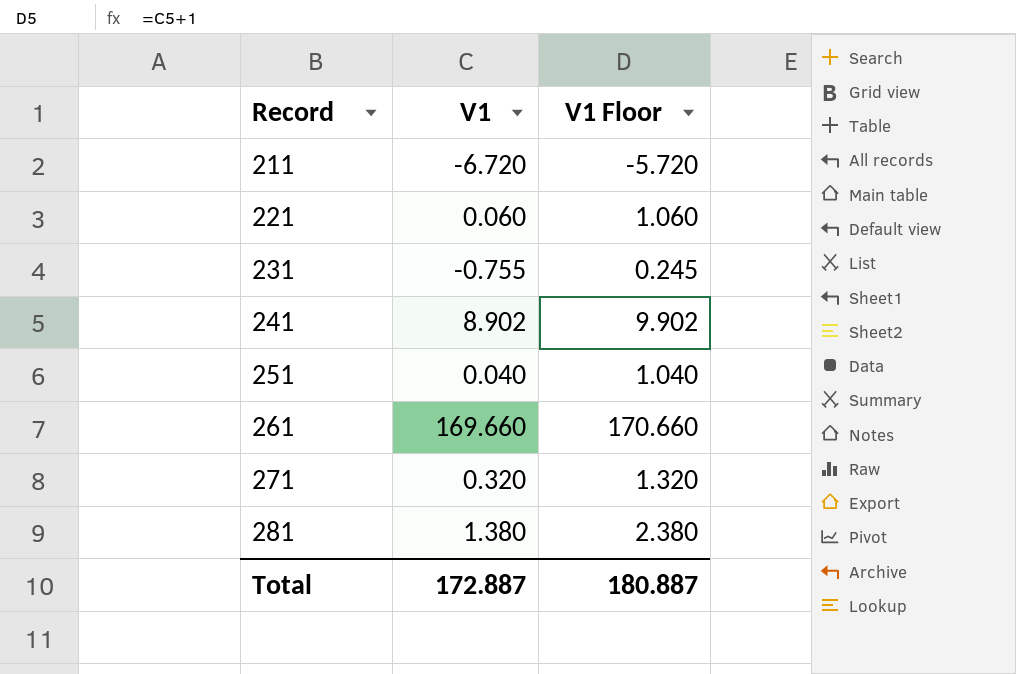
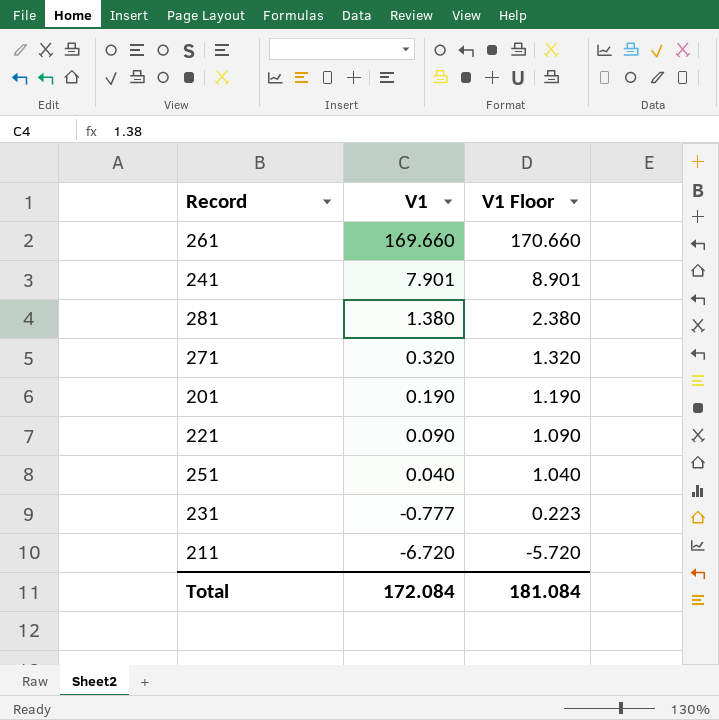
row order: Record ascending -> V1 descending
241 | V1: 8.902 -> 7.901
241 | V1 Floor: 9.902 -> 8.901
row 201: none -> 0.190 | 1.190
221 | V1: 0.060 -> 0.090
221 | V1 Floor: 1.060 -> 1.090
231 | V1: -0.755 -> -0.777
231 | V1 Floor: 0.245 -> 0.223
Total | V1: 172.887 -> 172.084
Total | V1 Floor: 180.887 -> 181.084

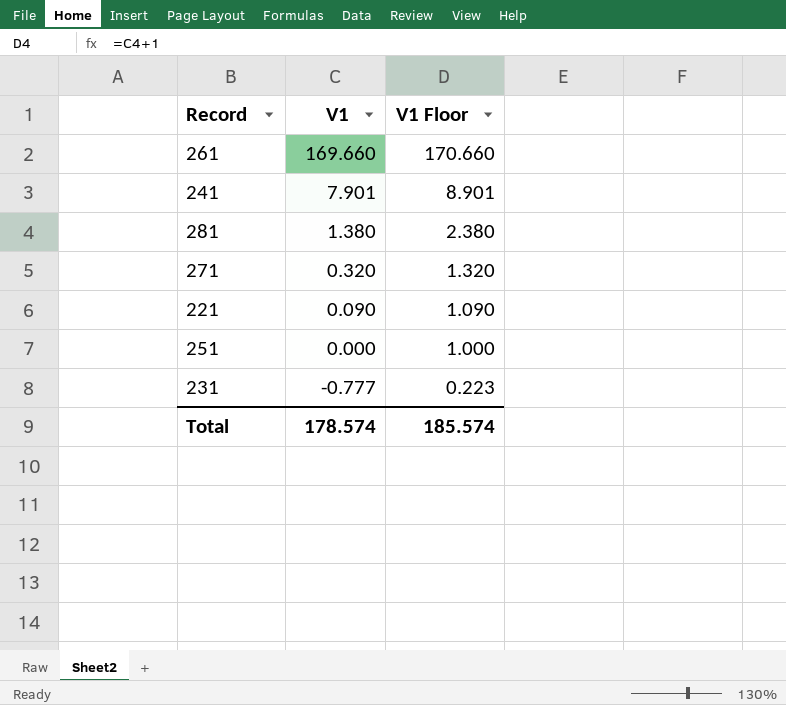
row 201: 0.190 | 1.190 -> none
row 211: -6.720 | -5.720 -> none
251 | V1: 0.040 -> 0.000
251 | V1 Floor: 1.040 -> 1.000
Total | V1: 172.084 -> 178.574
Total | V1 Floor: 181.084 -> 185.574

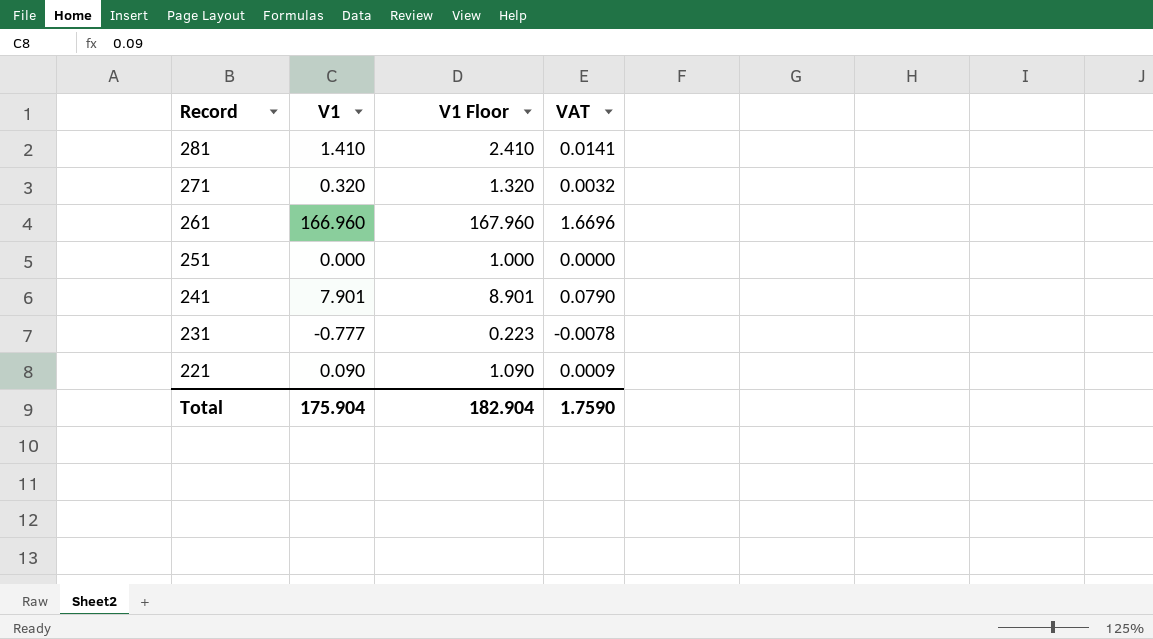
row order: V1 descending -> Record descending
column VAT | formula: none -> [V1] * 0.01
281 | V1: 1.380 -> 1.410
281 | V1 Floor: 2.380 -> 2.410
261 | V1: 169.660 -> 166.960
261 | V1 Floor: 170.660 -> 167.960
Total | V1: 178.574 -> 175.904
Total | V1 Floor: 185.574 -> 182.904

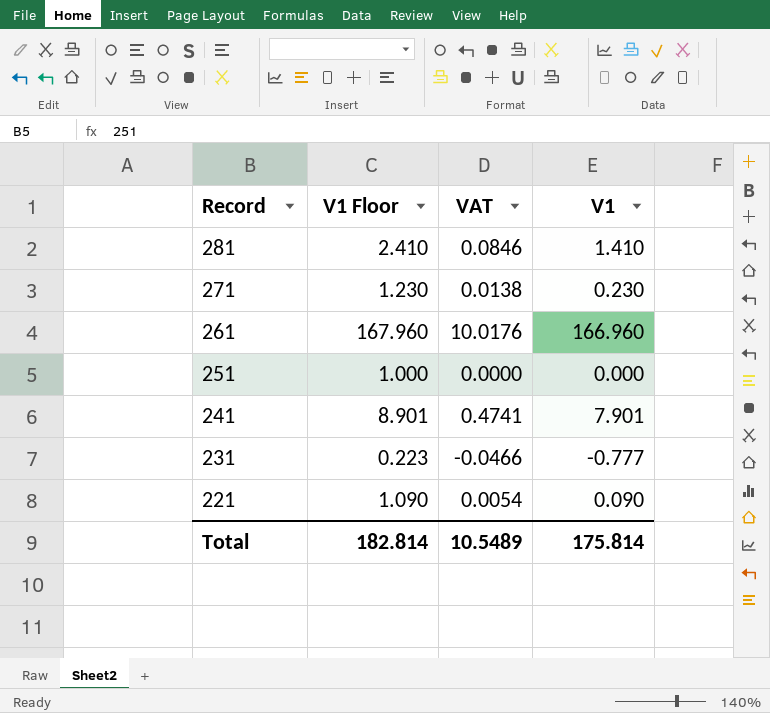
column VAT | formula: [V1] * 0.01 -> [V1] * 0.06
column V1 | position: 2 -> 4
271 | V1 Floor: 1.320 -> 1.230
271 | V1: 0.320 -> 0.230
Total | V1 Floor: 182.904 -> 182.814
Total | VAT: 1.7590 -> 10.5489
Total | V1: 175.904 -> 175.814

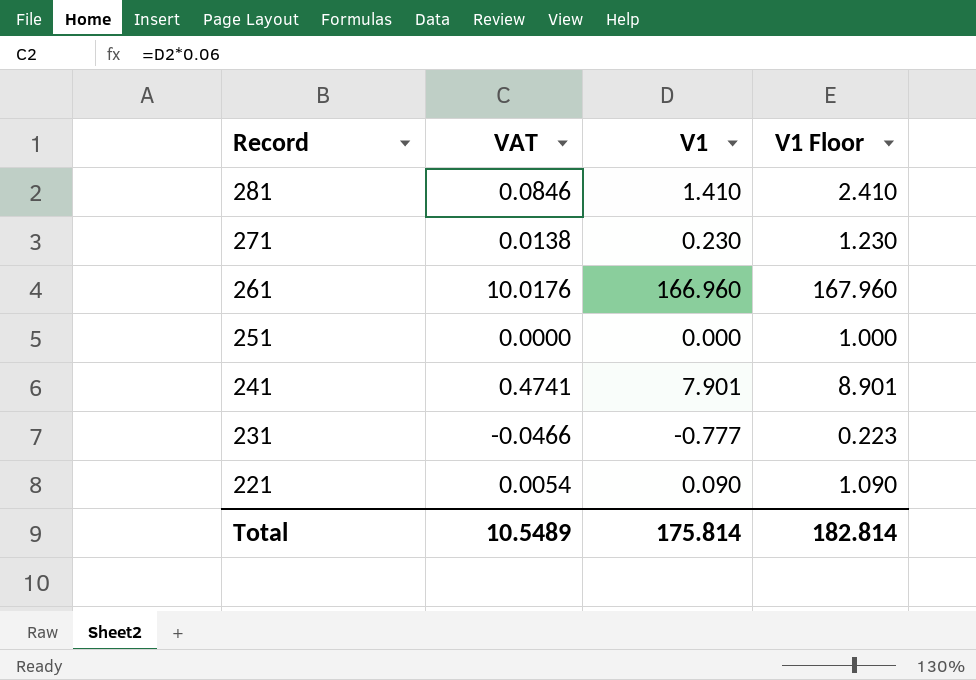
column V1 Floor | position: 2 -> 4

